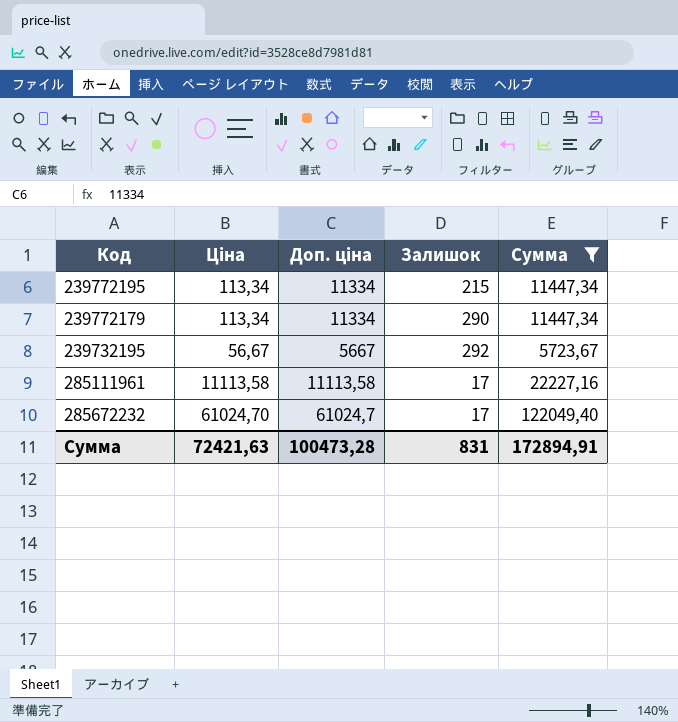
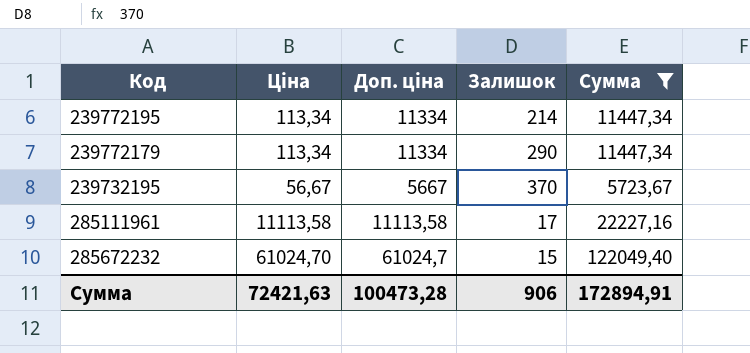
239772195 | Залишок: 215 -> 214
239732195 | Залишок: 292 -> 370
285672232 | Залишок: 17 -> 15
Сумма | Залишок: 831 -> 906

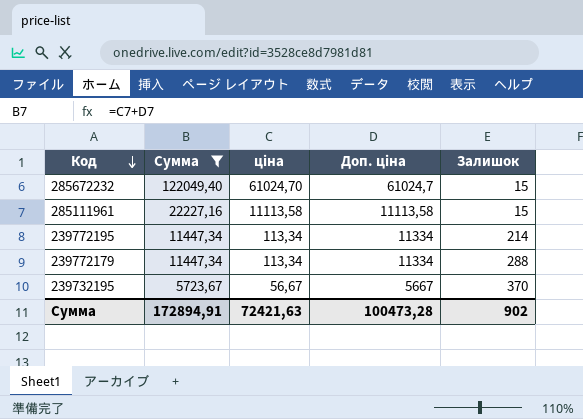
row order: none -> Код descending
column Сумма | position: 5 -> 2
column name: Ціна -> ціна
285111961 | Залишок: 17 -> 15
239772179 | Залишок: 290 -> 288
Сумма | Залишок: 906 -> 902

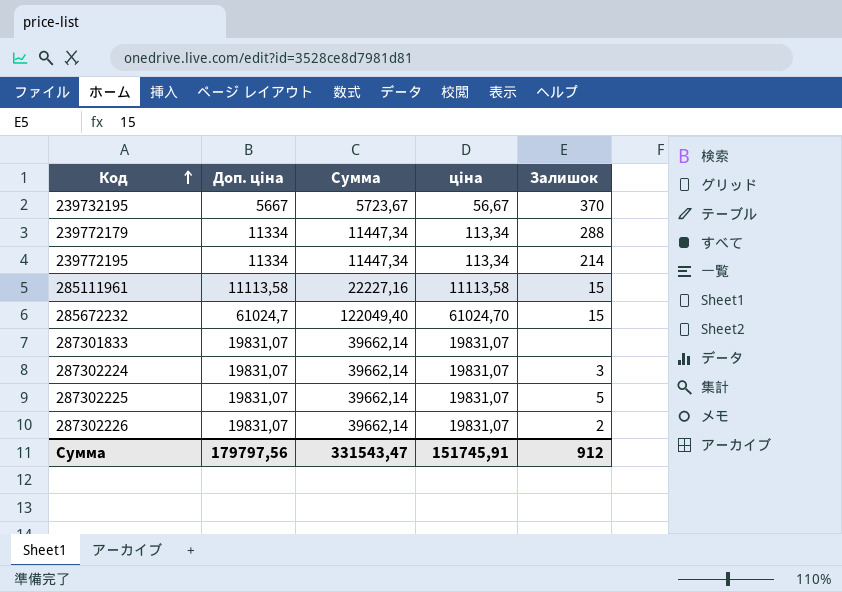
filter: Сумма != 39662,14 -> none
row order: Код descending -> Код ascending
column Доп. ціна | position: 4 -> 2
Сумма | Доп. ціна: 100473,28 -> 179797,56
Сумма | Сумма: 172894,91 -> 331543,47
Сумма | ціна: 72421,63 -> 151745,91
Сумма | Залишок: 902 -> 912

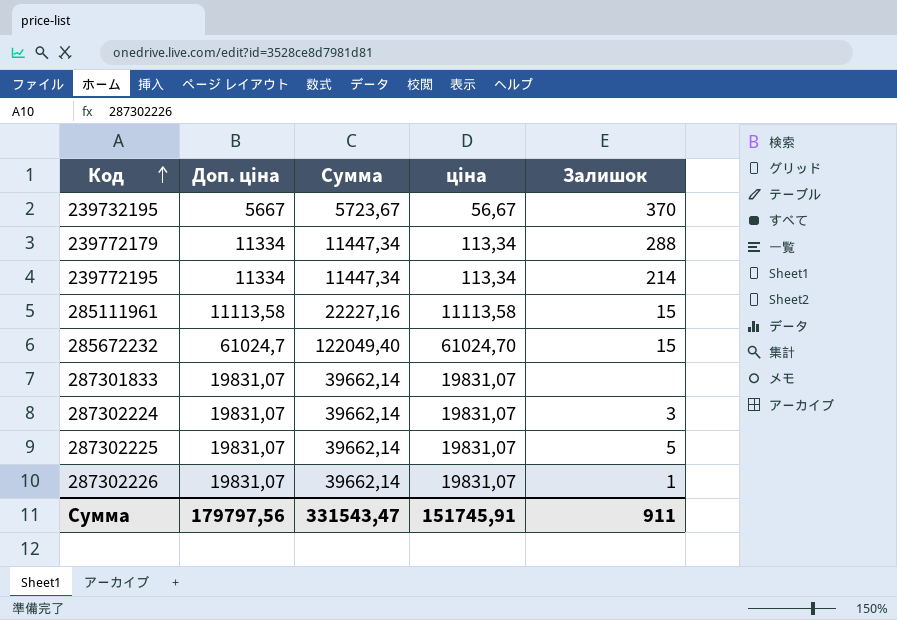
287302226 | Залишок: 2 -> 1
Сумма | Залишок: 912 -> 911

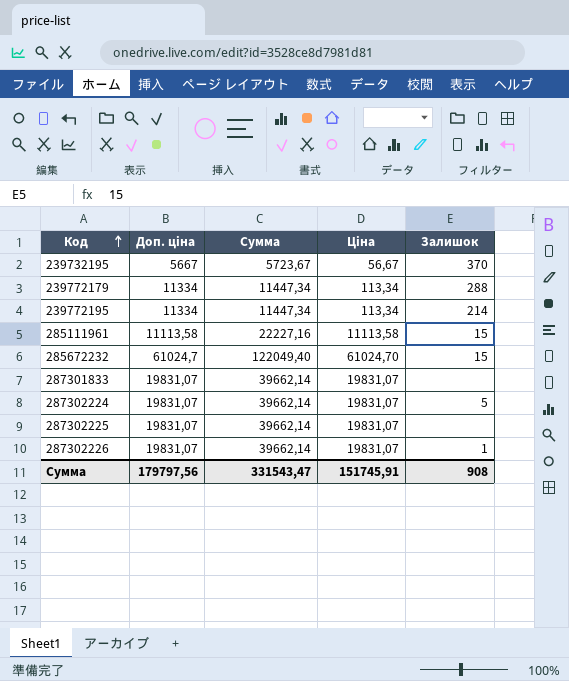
column name: ціна -> Ціна
287302224 | Залишок: 3 -> 5
287302225 | Залишок: 5 -> none
Сумма | Залишок: 911 -> 908

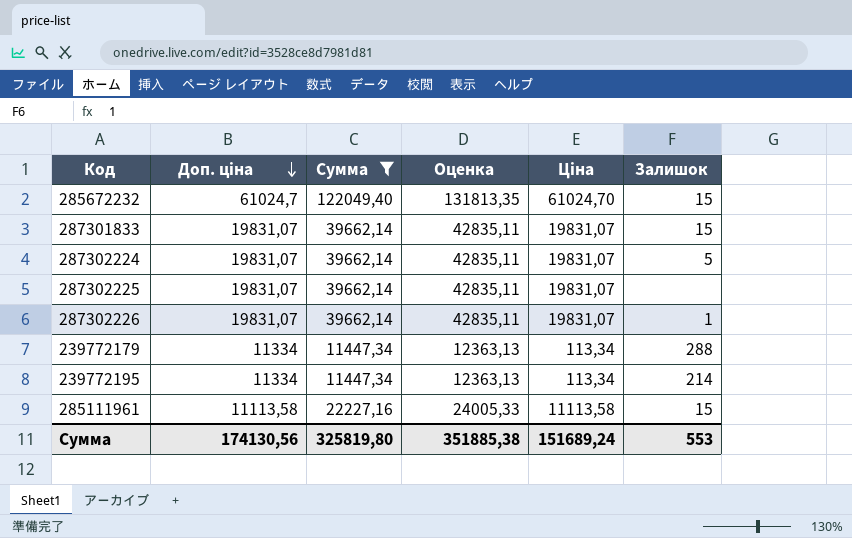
filter: none -> Сумма != 5723,67
row order: Код ascending -> Доп. ціна descending
column Оценка | formula: none -> [Сумма] * 1,08
287301833 | Залишок: none -> 15
Сумма | Доп. ціна: 179797,56 -> 174130,56
Сумма | Сумма: 331543,47 -> 325819,80
Сумма | Ціна: 151745,91 -> 151689,24
Сумма | Залишок: 908 -> 553

